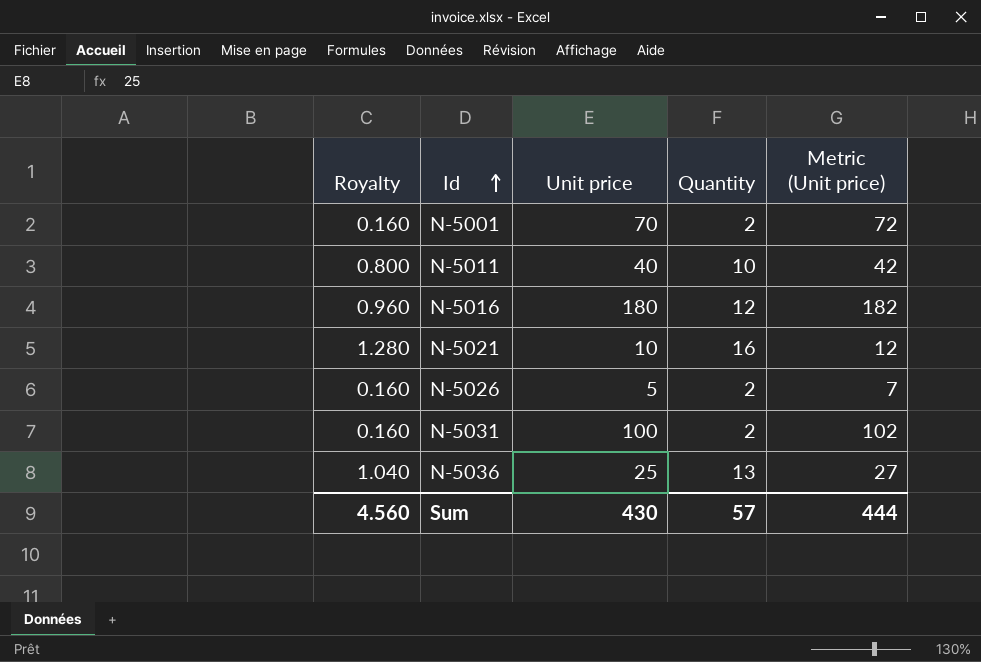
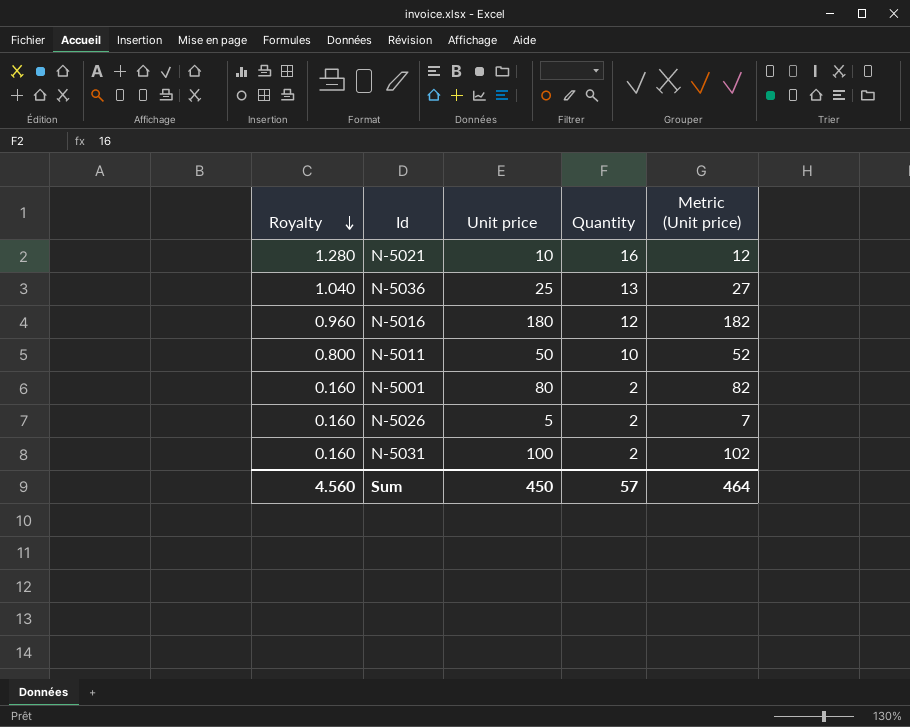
row order: Id ascending -> Royalty descending
N-5011 | Unit price: 40 -> 50
N-5011 | Metric (Unit price): 42 -> 52
N-5001 | Unit price: 70 -> 80
N-5001 | Metric (Unit price): 72 -> 82
Sum | Unit price: 430 -> 450
Sum | Metric (Unit price): 444 -> 464

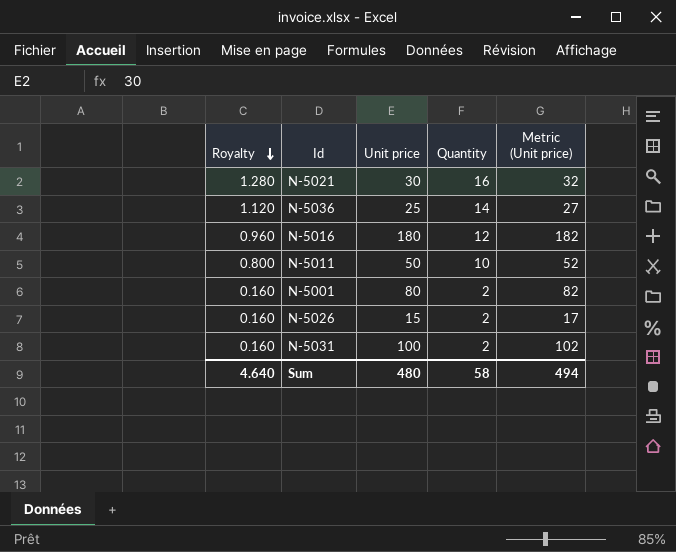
N-5021 | Unit price: 10 -> 30
N-5021 | Metric (Unit price): 12 -> 32
N-5036 | Royalty: 1.040 -> 1.120
N-5036 | Quantity: 13 -> 14
N-5026 | Unit price: 5 -> 15
N-5026 | Metric (Unit price): 7 -> 17
Sum | Royalty: 4.560 -> 4.640
Sum | Unit price: 450 -> 480
Sum | Quantity: 57 -> 58
Sum | Metric (Unit price): 464 -> 494

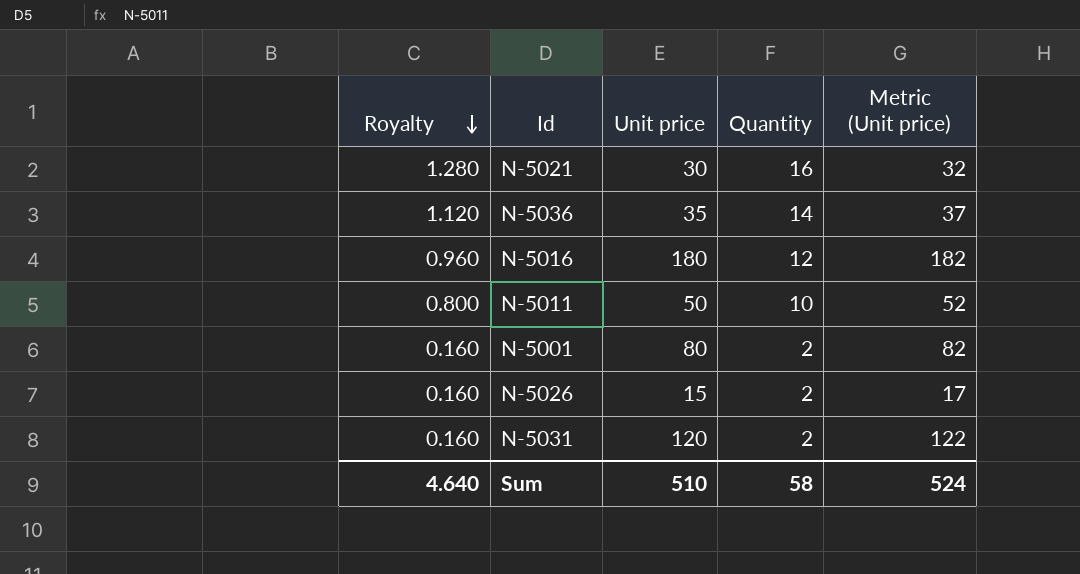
N-5036 | Unit price: 25 -> 35
N-5036 | Metric (Unit price): 27 -> 37
N-5031 | Unit price: 100 -> 120
N-5031 | Metric (Unit price): 102 -> 122
Sum | Unit price: 480 -> 510
Sum | Metric (Unit price): 494 -> 524

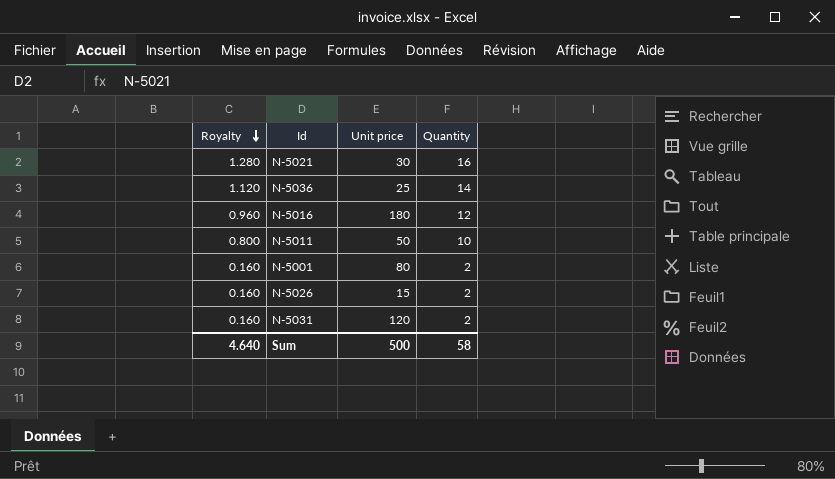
column Metric (Unit price) | formula: [Unit price] + 2 -> none
N-5036 | Unit price: 35 -> 25
Sum | Unit price: 510 -> 500

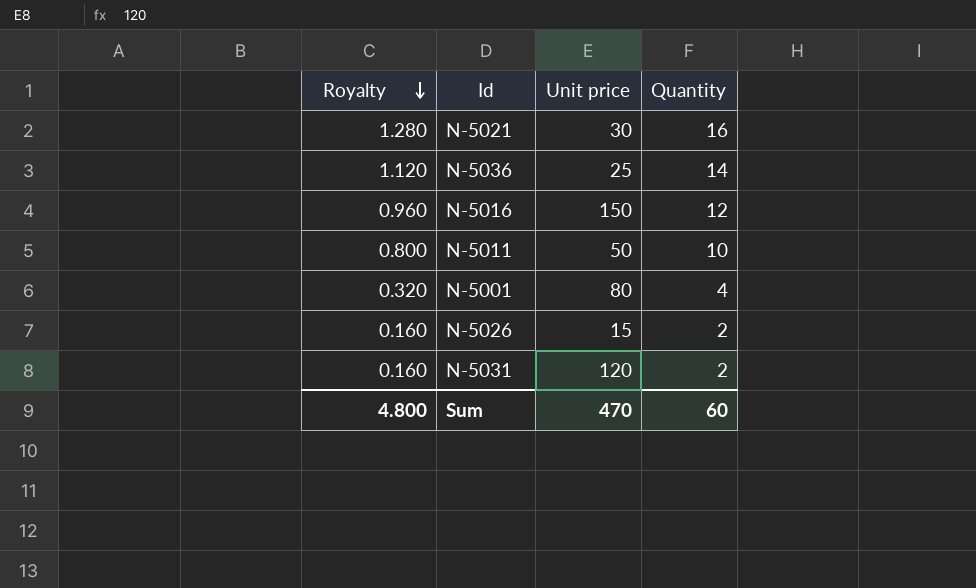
N-5016 | Unit price: 180 -> 150
N-5001 | Royalty: 0.160 -> 0.320
N-5001 | Quantity: 2 -> 4
Sum | Royalty: 4.640 -> 4.800
Sum | Unit price: 500 -> 470
Sum | Quantity: 58 -> 60

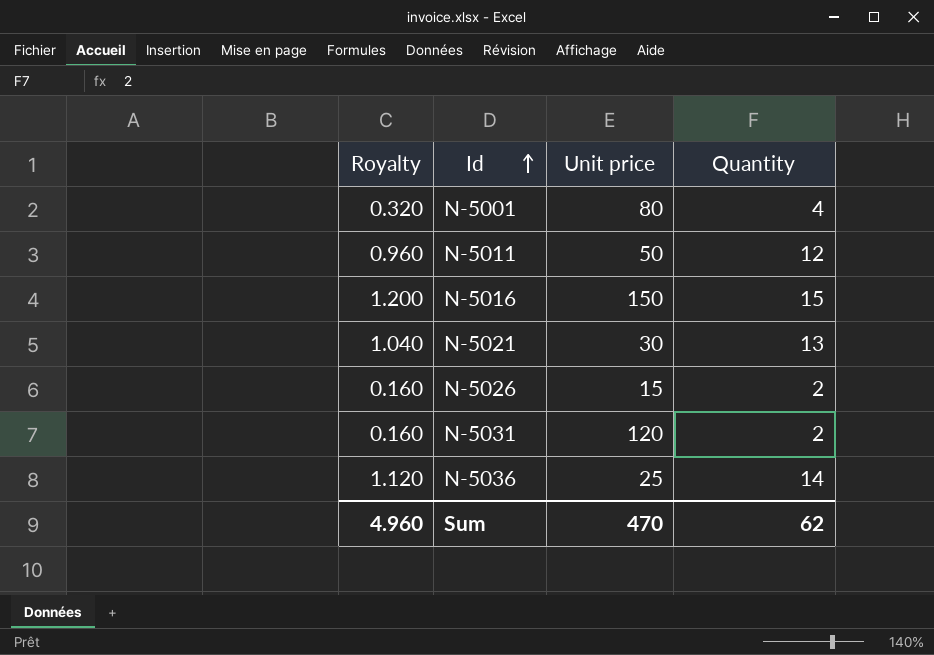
row order: Royalty descending -> Id ascending
N-5011 | Royalty: 0.800 -> 0.960
N-5011 | Quantity: 10 -> 12
N-5016 | Royalty: 0.960 -> 1.200
N-5016 | Quantity: 12 -> 15
N-5021 | Royalty: 1.280 -> 1.040
N-5021 | Quantity: 16 -> 13
Sum | Royalty: 4.800 -> 4.960
Sum | Quantity: 60 -> 62

